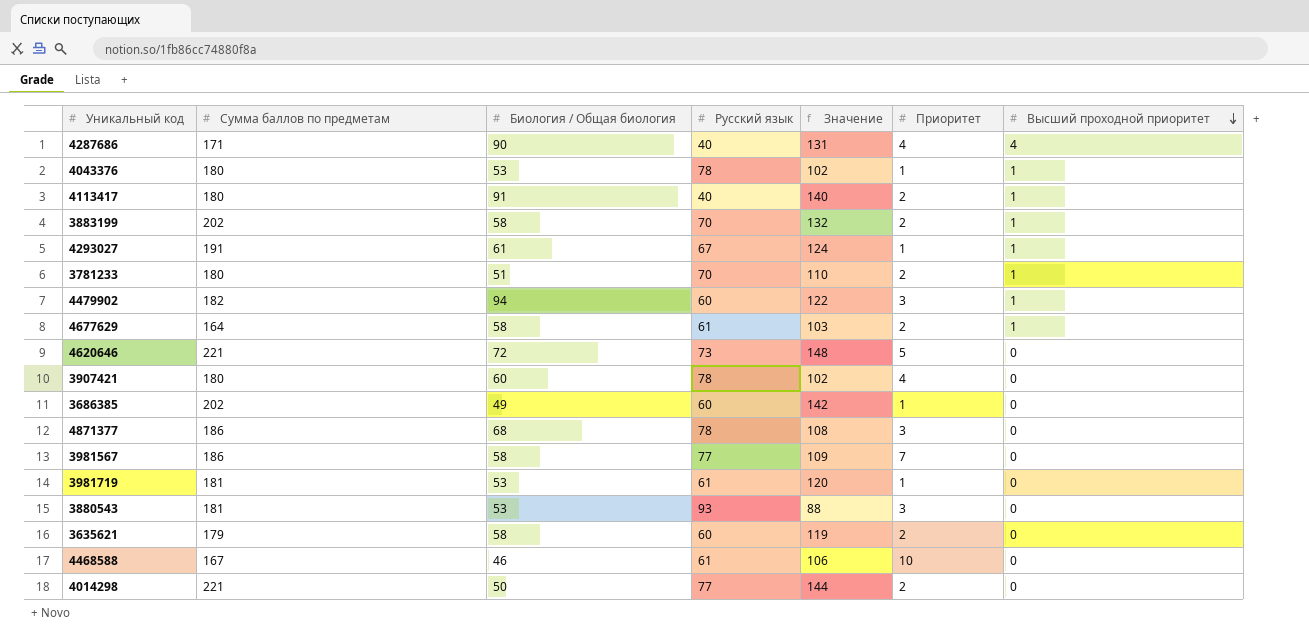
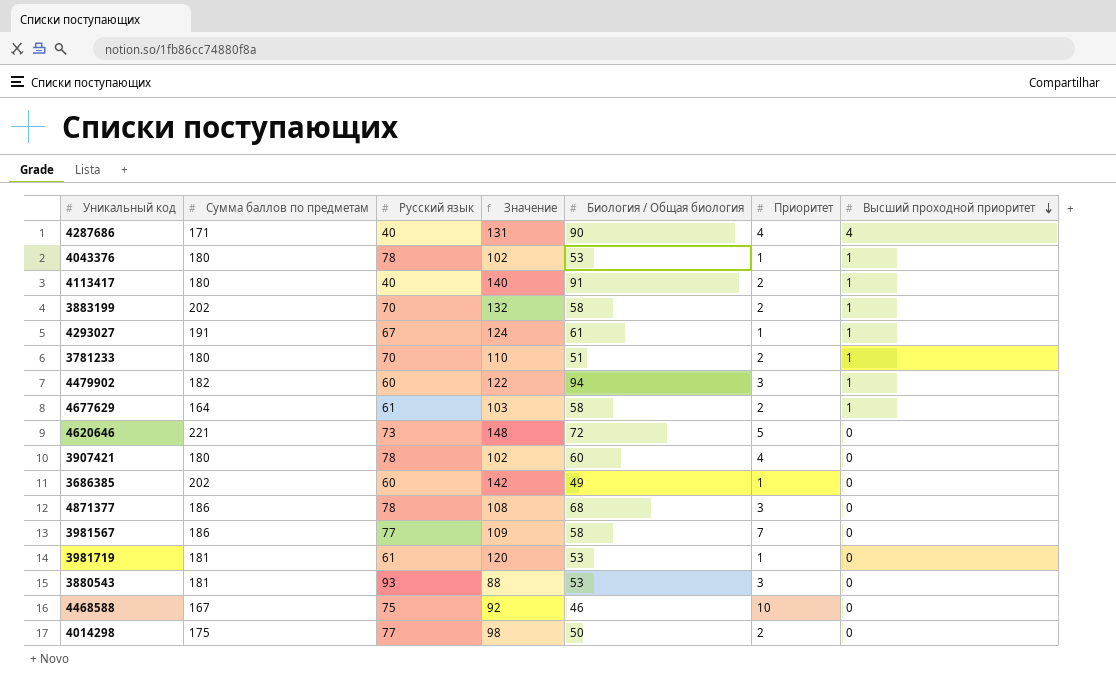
column Биология / Общая биология | position: 3 -> 5
row 3635621: 179 | 58 | 60 | 119 | 2 | 0 -> none
4468588 | Русский язык: 61 -> 75
4468588 | Значение: 106 -> 92
4014298 | Сумма баллов по предметам: 221 -> 175
4014298 | Значение: 144 -> 98

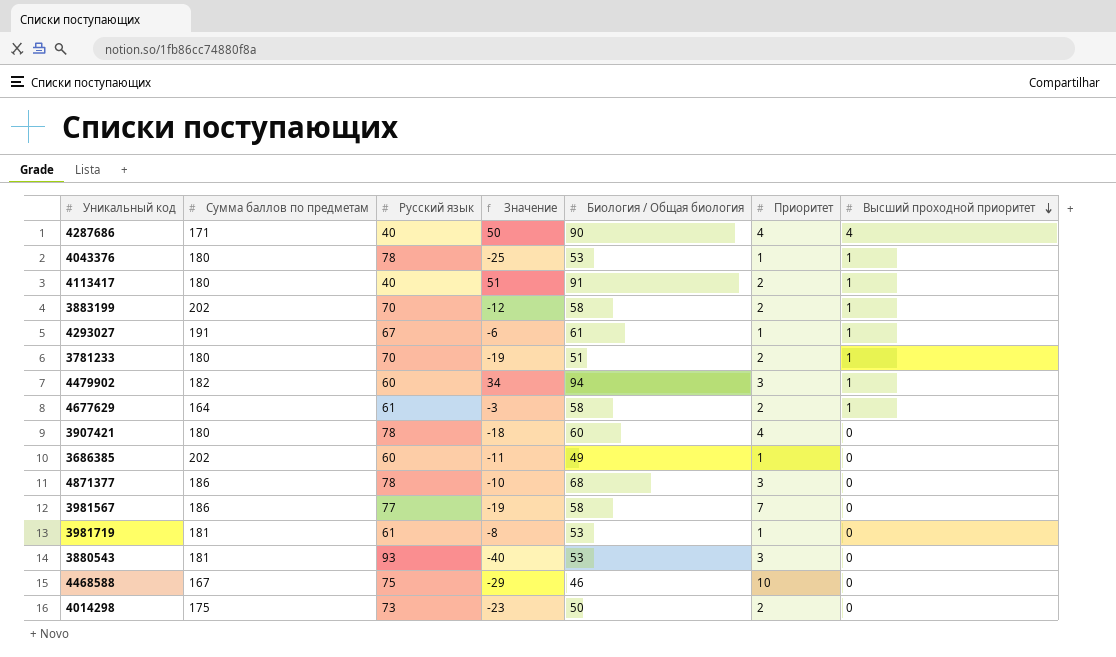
column Значение | formula: [Сумма баллов по предметам] - [Русский язык] -> [Биология / Общая биология] - [Русский язык]
row 4620646: 221 | 73 | 148 | 72 | 5 | 0 -> none
4014298 | Русский язык: 77 -> 73

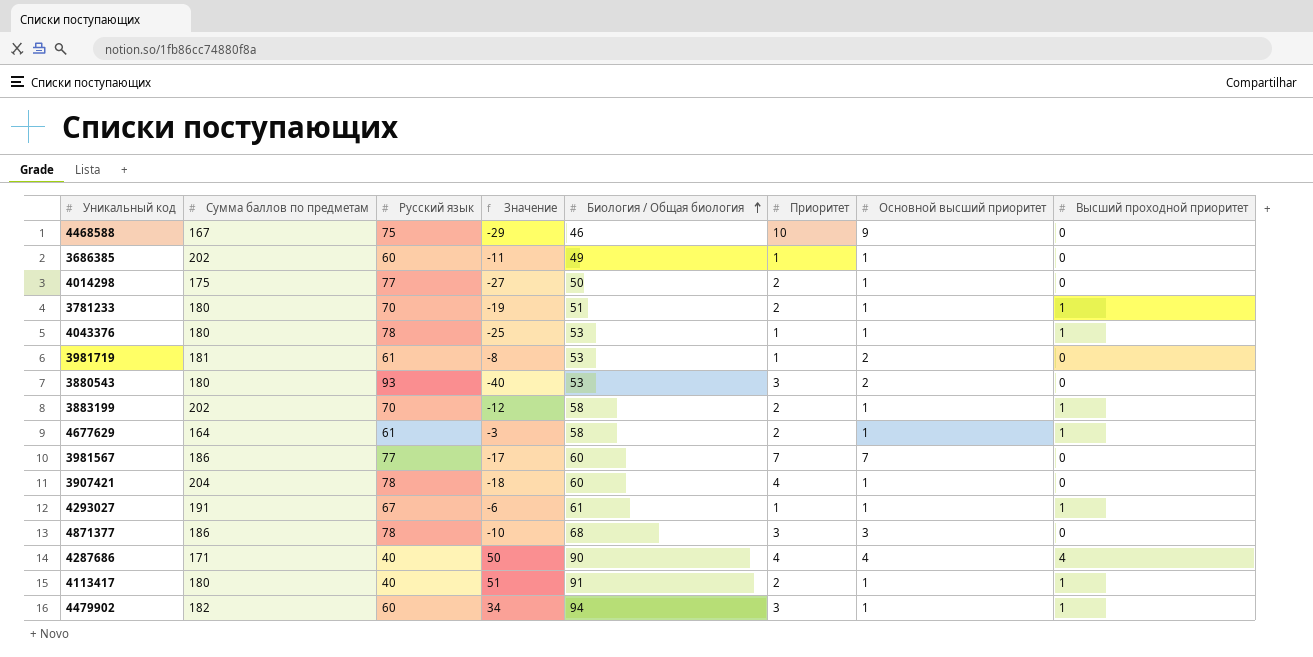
row order: Высший проходной приоритет descending -> Биология / Общая биология ascending
column Основной высший приоритет | position: none -> 7
4014298 | Русский язык: 73 -> 77
4014298 | Значение: -23 -> -27
3880543 | Сумма баллов по предметам: 181 -> 180
3981567 | Значение: -19 -> -17
3981567 | Биология / Общая биология: 58 -> 60
3907421 | Сумма баллов по предметам: 180 -> 204

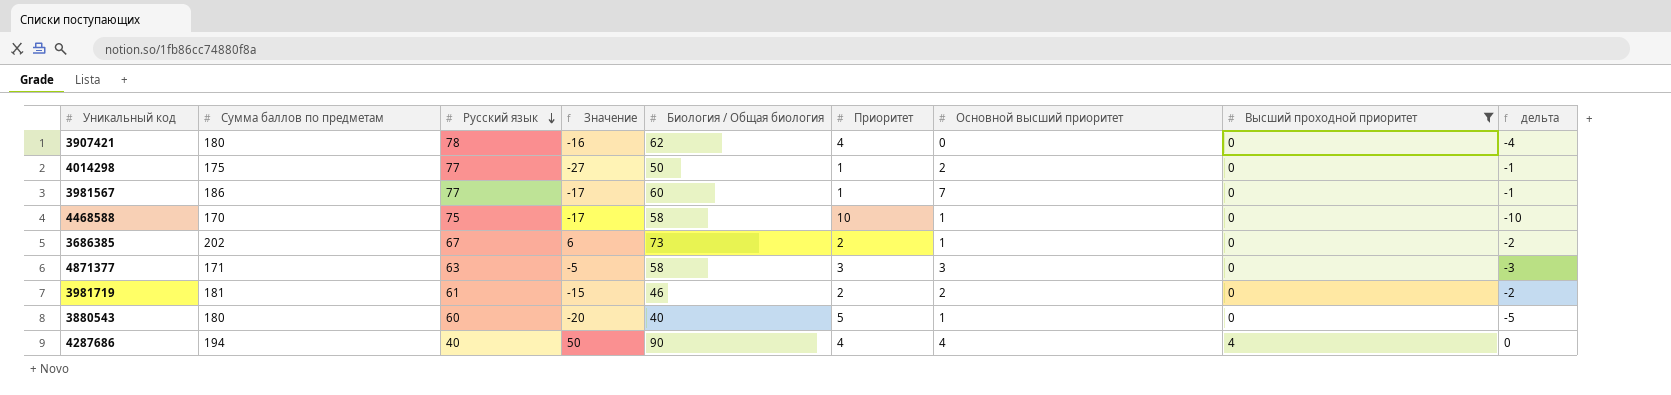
filter: none -> Высший проходной приоритет != 1
row order: Биология / Общая биология ascending -> Русский язык descending
column дельта | formula: none -> [Высший проходной приоритет] - [Приоритет]
3907421 | Сумма баллов по предметам: 204 -> 180
3907421 | Значение: -18 -> -16
3907421 | Биология / Общая биология: 60 -> 62
3907421 | Основной высший приоритет: 1 -> 0
4014298 | Приоритет: 2 -> 1
4014298 | Основной высший приоритет: 1 -> 2
3981567 | Приоритет: 7 -> 1
4468588 | Сумма баллов по предметам: 167 -> 170
4468588 | Значение: -29 -> -17
4468588 | Биология / Общая биология: 46 -> 58
4468588 | Основной высший приоритет: 9 -> 1
3686385 | Русский язык: 60 -> 67
3686385 | Значение: -11 -> 6
3686385 | Биология / Общая биология: 49 -> 73
3686385 | Приоритет: 1 -> 2
4871377 | Сумма баллов по предметам: 186 -> 171
4871377 | Русский язык: 78 -> 63
4871377 | Значение: -10 -> -5
4871377 | Биология / Общая биология: 68 -> 58
3981719 | Значение: -8 -> -15
3981719 | Биология / Общая биология: 53 -> 46
3981719 | Приоритет: 1 -> 2
3880543 | Русский язык: 93 -> 60
3880543 | Значение: -40 -> -20
3880543 | Биология / Общая биология: 53 -> 40
3880543 | Приоритет: 3 -> 5
3880543 | Основной высший приоритет: 2 -> 1
4287686 | Сумма баллов по предметам: 171 -> 194

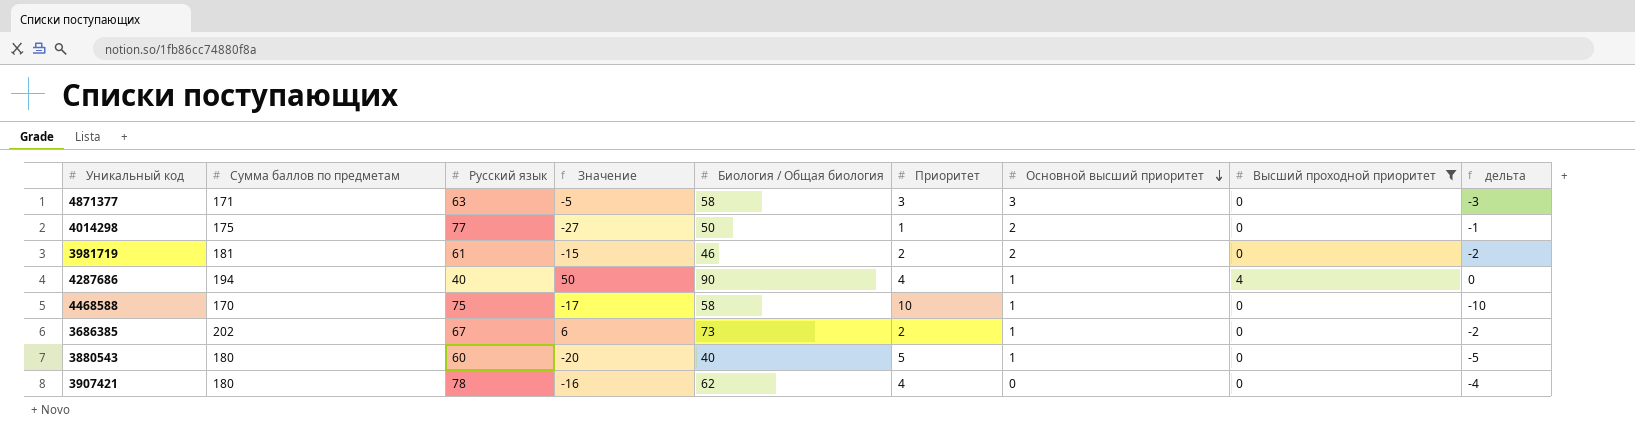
row order: Русский язык descending -> Основной высший приоритет descending
row 3981567: 186 | 77 | -17 | 60 | 1 | 7 | 0 | -1 -> none
4287686 | Основной высший приоритет: 4 -> 1

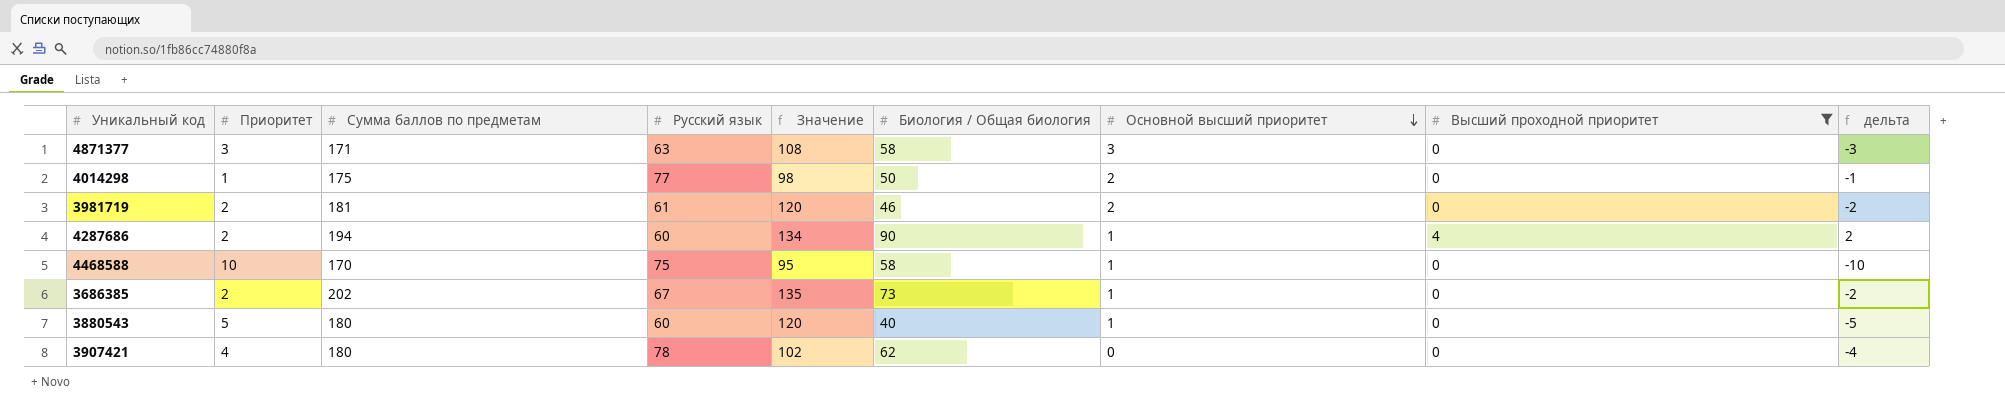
column Приоритет | position: 6 -> 2
column Значение | formula: [Биология / Общая биология] - [Русский язык] -> [Сумма баллов по предметам] - [Русский язык]
4287686 | Приоритет: 4 -> 2
4287686 | Русский язык: 40 -> 60
4287686 | дельта: 0 -> 2

